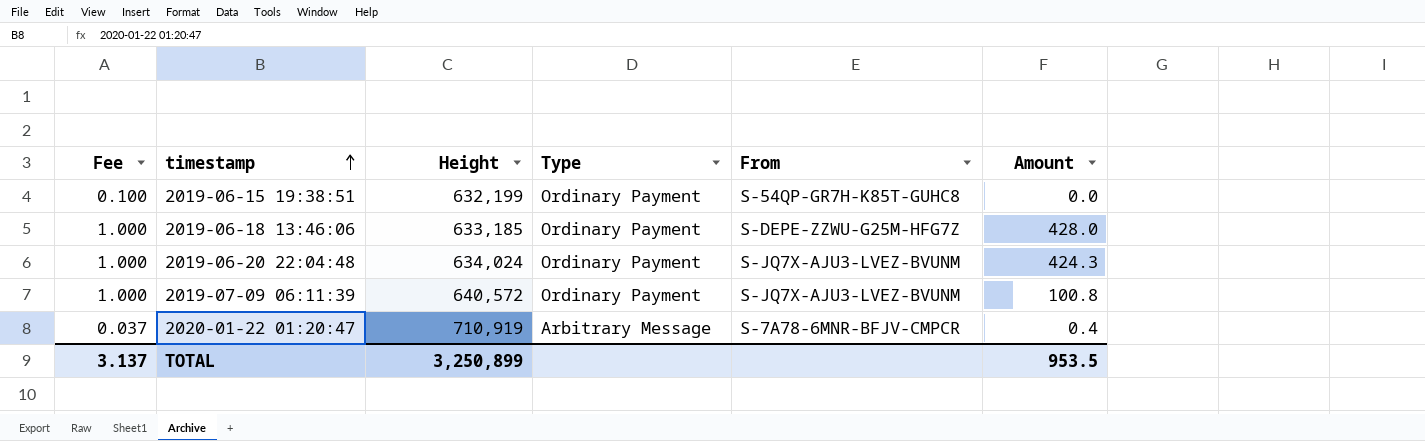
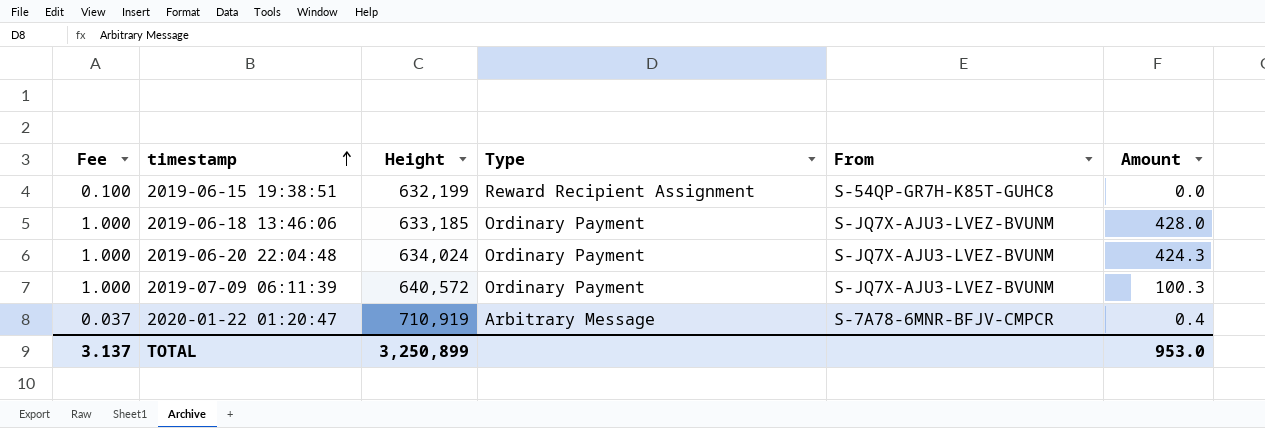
2019-06-15 19:38:51 | Type: Ordinary Payment -> Reward Recipient Assignment
2019-06-18 13:46:06 | From: S-DEPE-ZZWU-G25M-HFG7Z -> S-JQ7X-AJU3-LVEZ-BVUNM
2019-07-09 06:11:39 | Amount: 100.8 -> 100.3
TOTAL | Amount: 953.5 -> 953.0

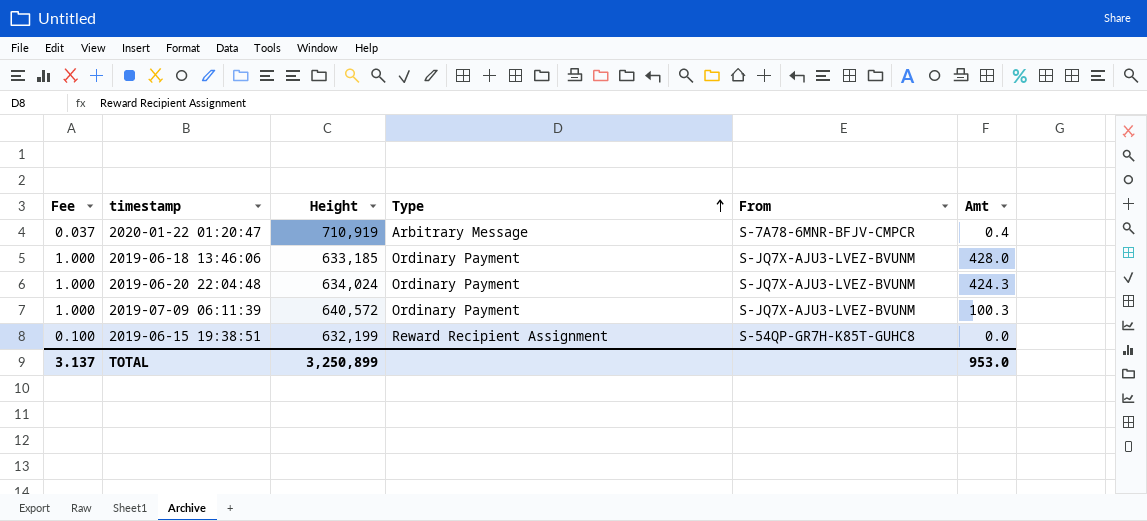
row order: timestamp ascending -> Type ascending
column name: Amount -> Amt

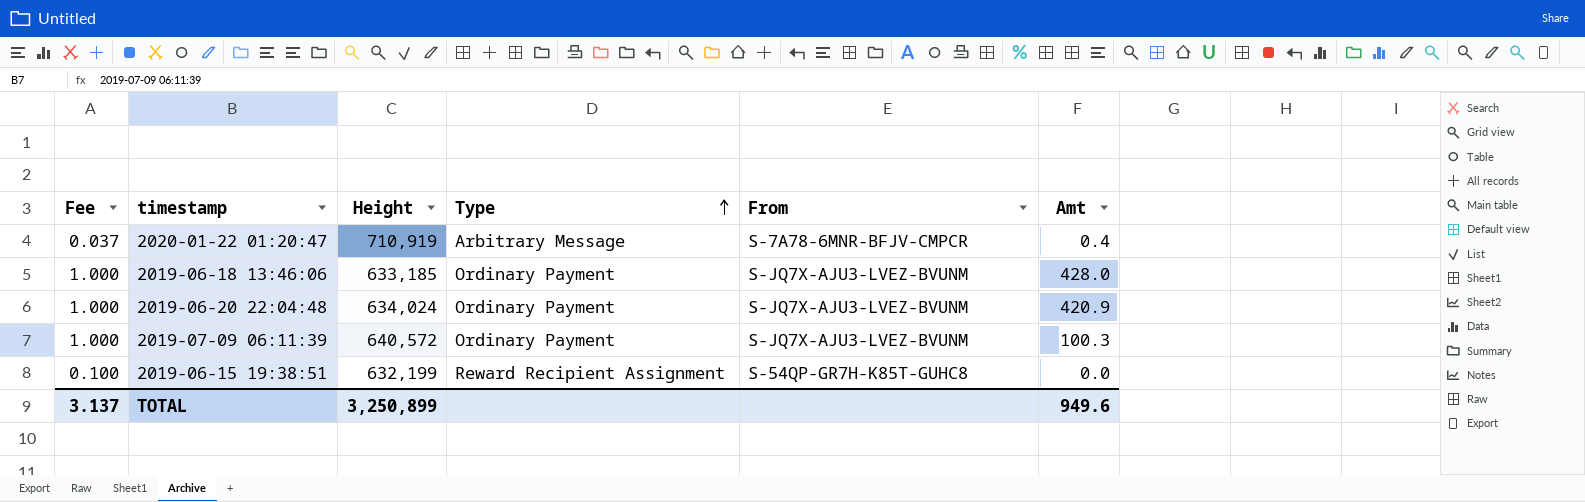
2019-06-20 22:04:48 | Amt: 424.3 -> 420.9
TOTAL | Amt: 953.0 -> 949.6

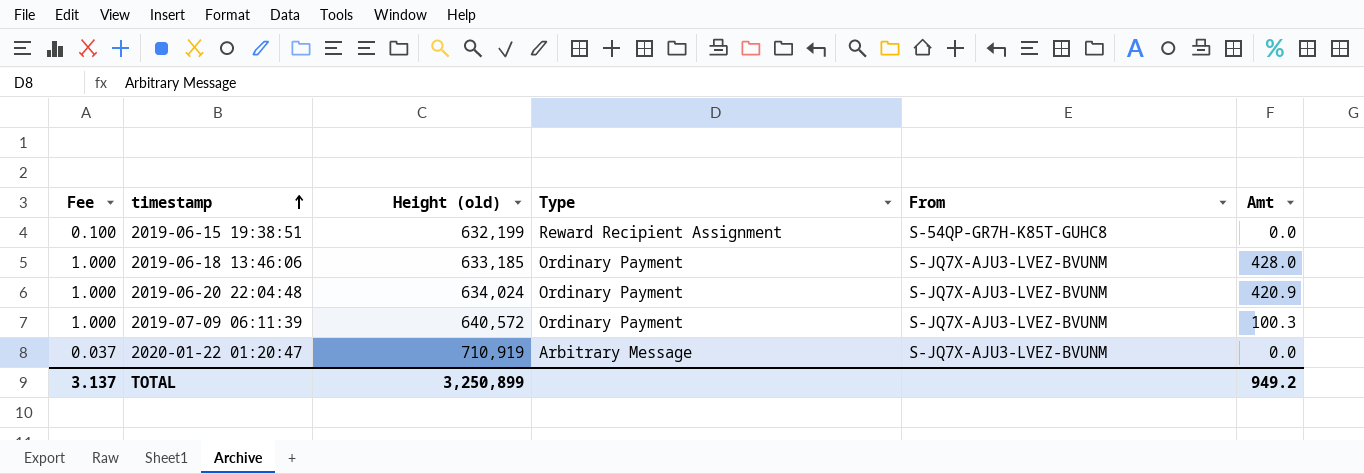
row order: Type ascending -> timestamp ascending
column name: Height -> Height (old)
2020-01-22 01:20:47 | From: S-7A78-6MNR-BFJV-CMPCR -> S-JQ7X-AJU3-LVEZ-BVUNM
2020-01-22 01:20:47 | Amt: 0.4 -> 0.0
TOTAL | Amt: 949.6 -> 949.2

